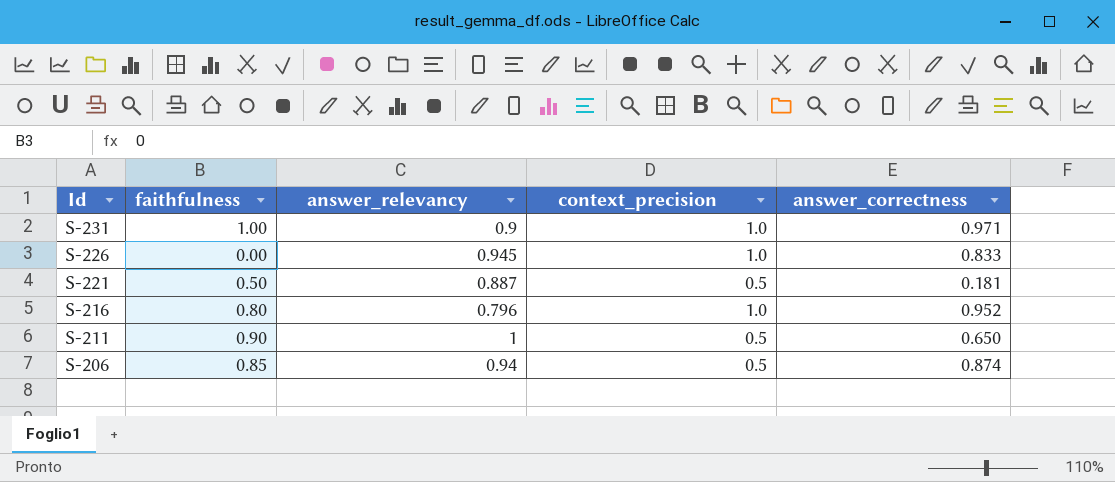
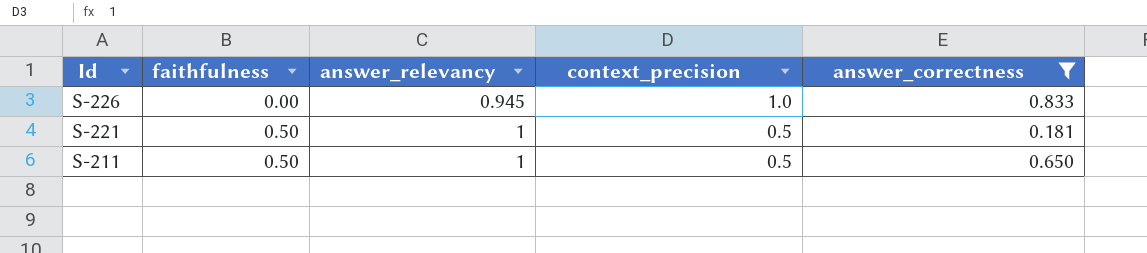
filter: none -> answer_correctness <= 0.833
S-221 | answer_relevancy: 0.887 -> 1
S-211 | faithfulness: 0.90 -> 0.50

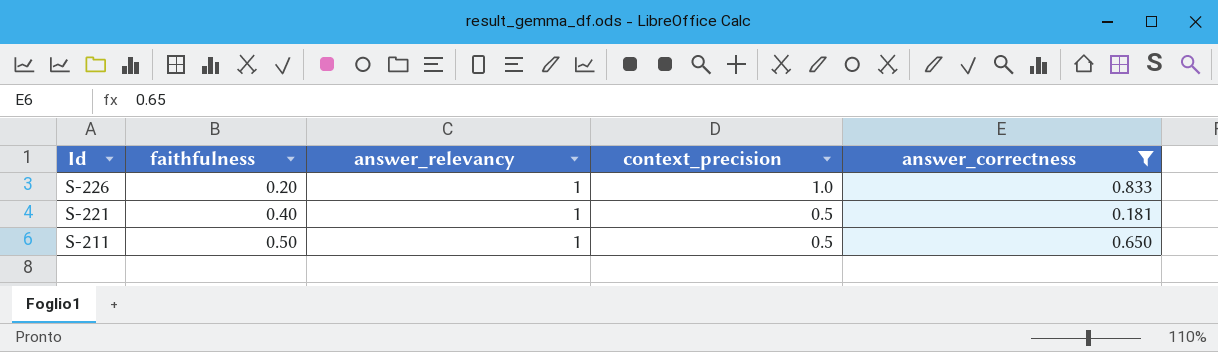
S-226 | faithfulness: 0.00 -> 0.20
S-226 | answer_relevancy: 0.945 -> 1
S-221 | faithfulness: 0.50 -> 0.40

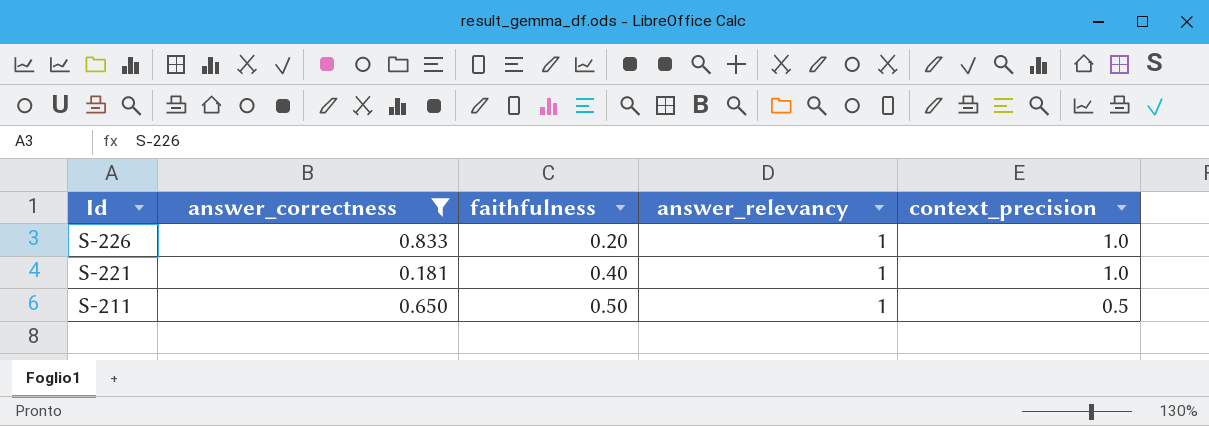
column answer_correctness | position: 5 -> 2
S-221 | context_precision: 0.5 -> 1.0

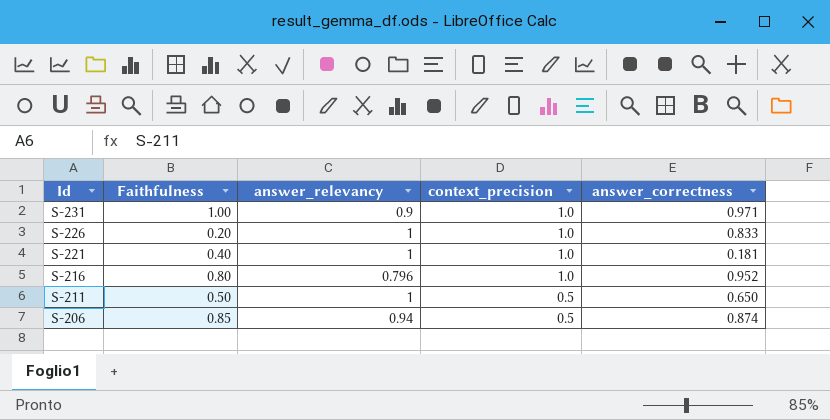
filter: answer_correctness <= 0.833 -> none
column name: faithfulness -> Faithfulness
column answer_correctness | position: 2 -> 5

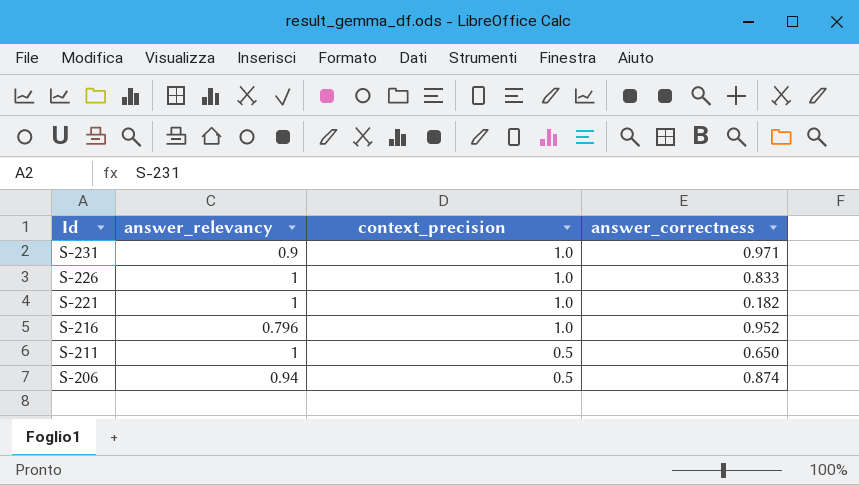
column Faithfulness | position: 2 -> none
S-221 | answer_correctness: 0.181 -> 0.182

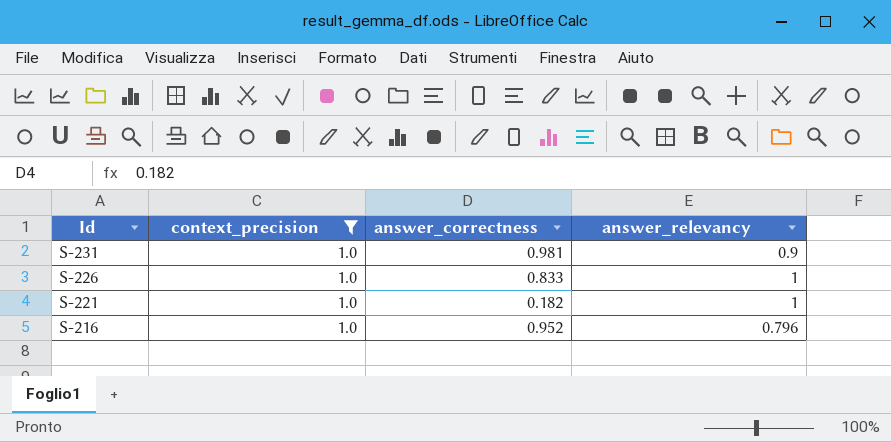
filter: none -> context_precision = 1.0
column answer_relevancy | position: 2 -> 4
S-231 | answer_correctness: 0.971 -> 0.981

